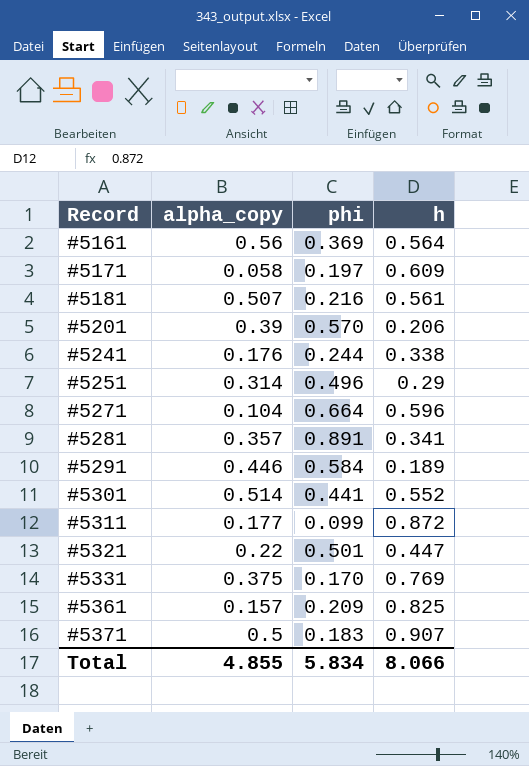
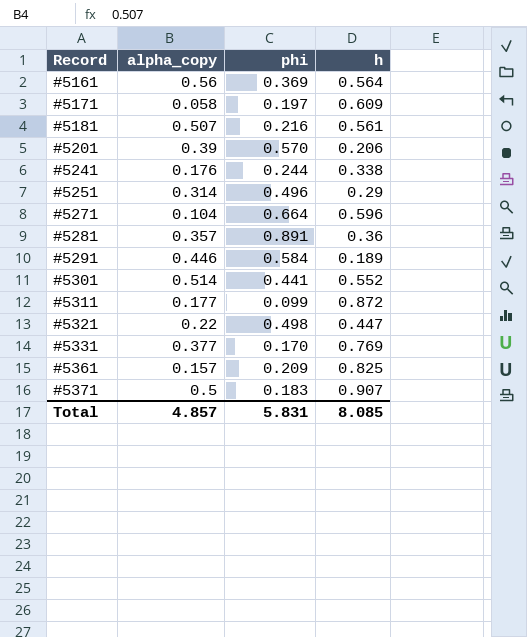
#5281 | h: 0.341 -> 0.36
#5321 | phi: 0.501 -> 0.498
#5331 | alpha_copy: 0.375 -> 0.377
Total | alpha_copy: 4.855 -> 4.857
Total | phi: 5.834 -> 5.831
Total | h: 8.066 -> 8.085

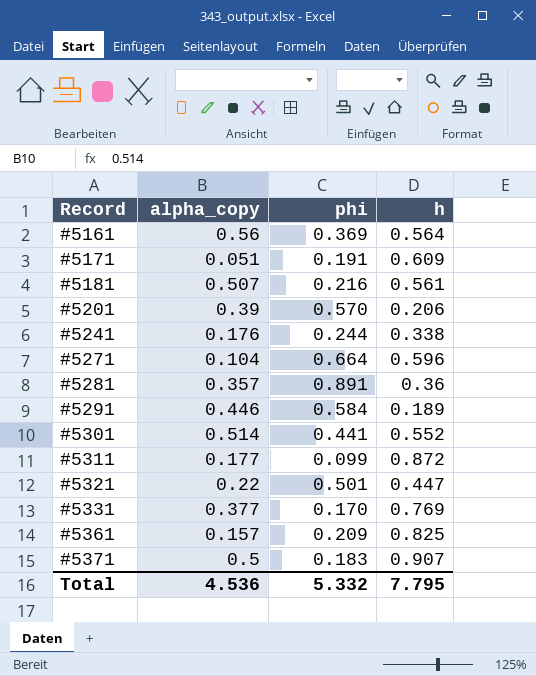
row #5251: 0.314 | 0.496 | 0.29 -> none
#5171 | alpha_copy: 0.058 -> 0.051
#5171 | phi: 0.197 -> 0.191
#5321 | phi: 0.498 -> 0.501
Total | alpha_copy: 4.857 -> 4.536
Total | phi: 5.831 -> 5.332
Total | h: 8.085 -> 7.795

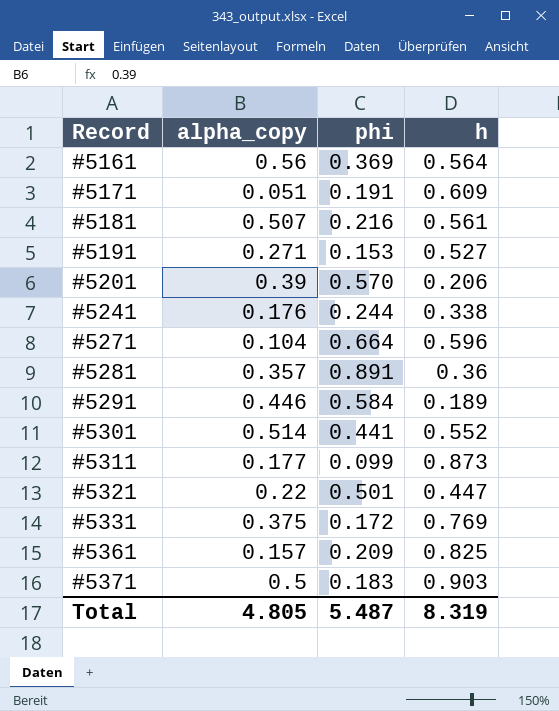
row #5191: none -> 0.271 | 0.153 | 0.527
#5311 | h: 0.872 -> 0.873
#5331 | alpha_copy: 0.377 -> 0.375
#5331 | phi: 0.170 -> 0.172
#5371 | h: 0.907 -> 0.903
Total | alpha_copy: 4.536 -> 4.805
Total | phi: 5.332 -> 5.487
Total | h: 7.795 -> 8.319

